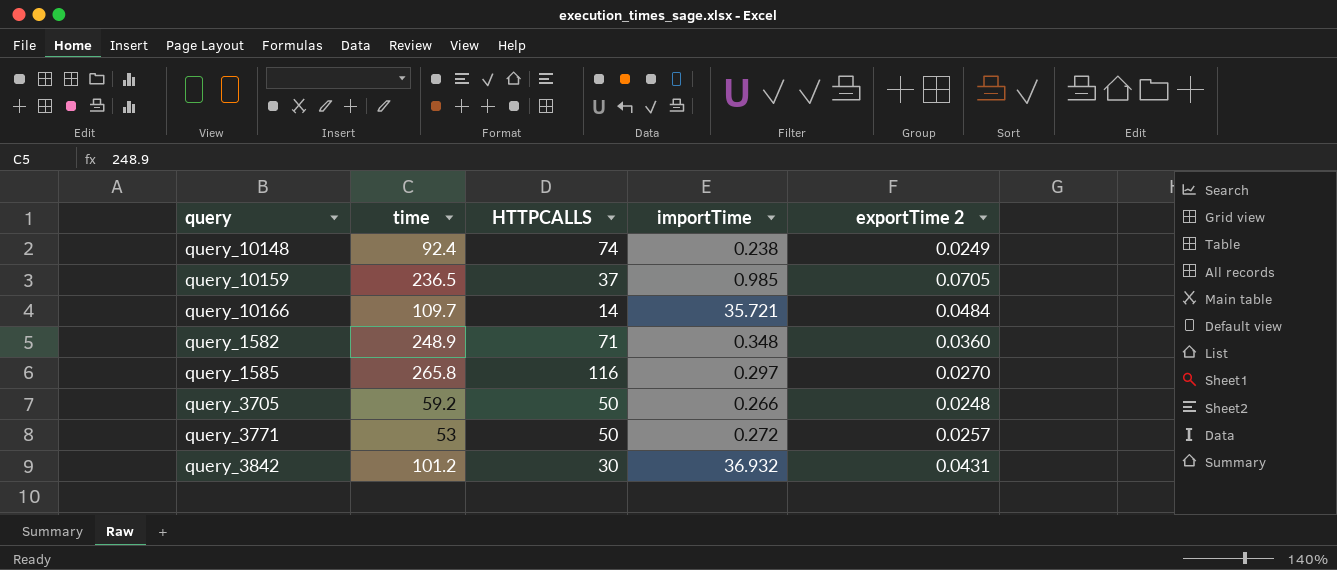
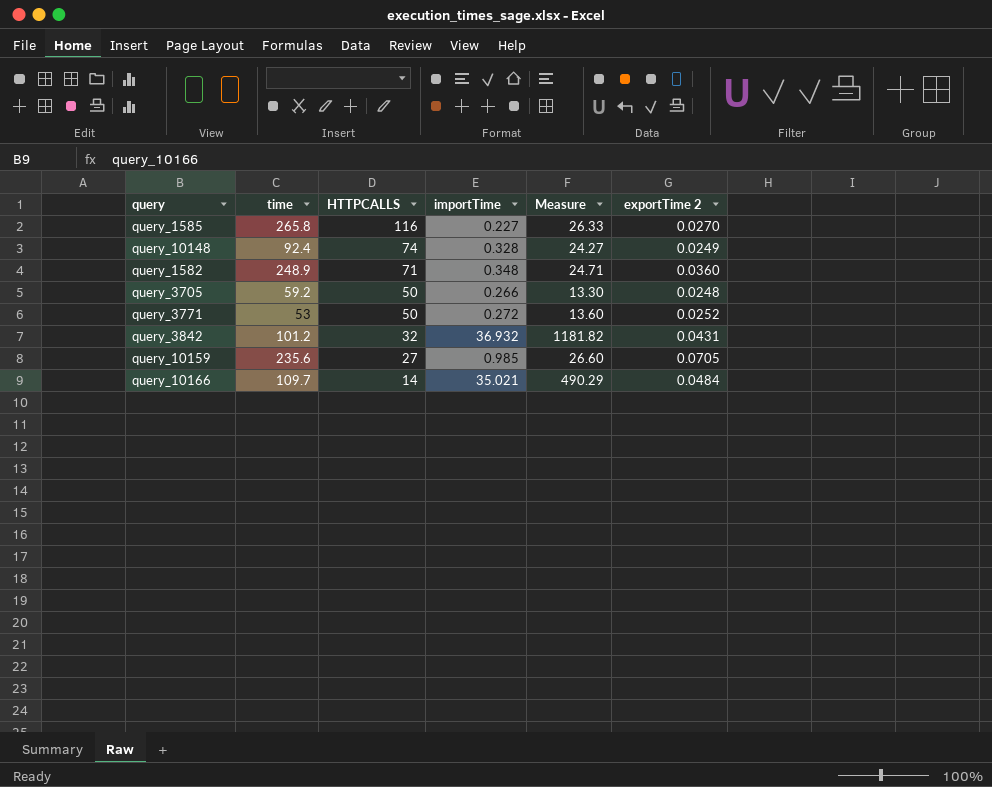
row order: none -> HTTPCALLS descending
column Measure | formula: none -> [HTTPCALLS] * [importTime]
query_1585 | importTime: 0.297 -> 0.227
query_10148 | importTime: 0.238 -> 0.328
query_3771 | exportTime 2: 0.0257 -> 0.0252
query_3842 | HTTPCALLS: 30 -> 32
query_10159 | time: 236.5 -> 235.6
query_10159 | HTTPCALLS: 37 -> 27
query_10166 | importTime: 35.721 -> 35.021

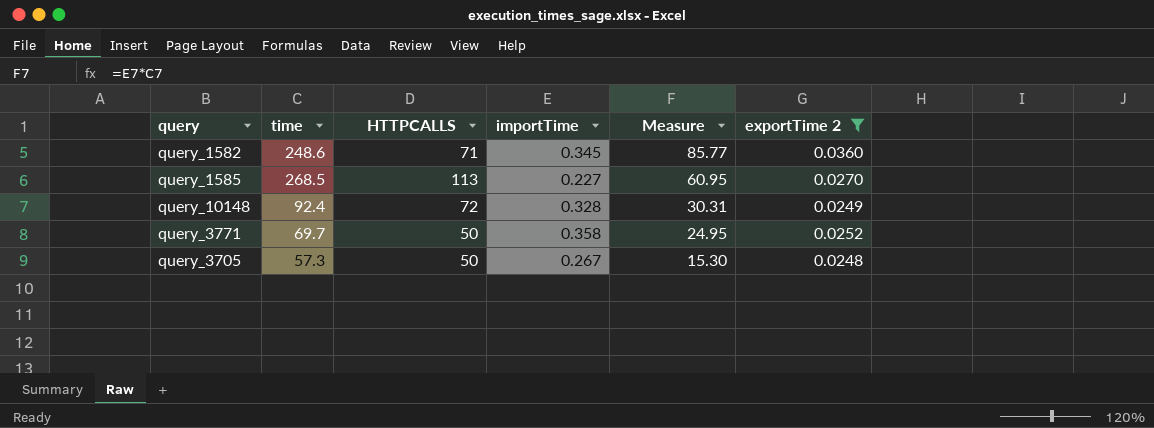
filter: none -> exportTime 2 <= 0.0360
row order: HTTPCALLS descending -> Measure descending
column Measure | formula: [HTTPCALLS] * [importTime] -> [time] * [importTime]
query_1582 | time: 248.9 -> 248.6
query_1582 | importTime: 0.348 -> 0.345
query_1585 | time: 265.8 -> 268.5
query_1585 | HTTPCALLS: 116 -> 113
query_10148 | HTTPCALLS: 74 -> 72
query_3771 | time: 53 -> 69.7
query_3771 | importTime: 0.272 -> 0.358
query_3705 | time: 59.2 -> 57.3
query_3705 | importTime: 0.266 -> 0.267

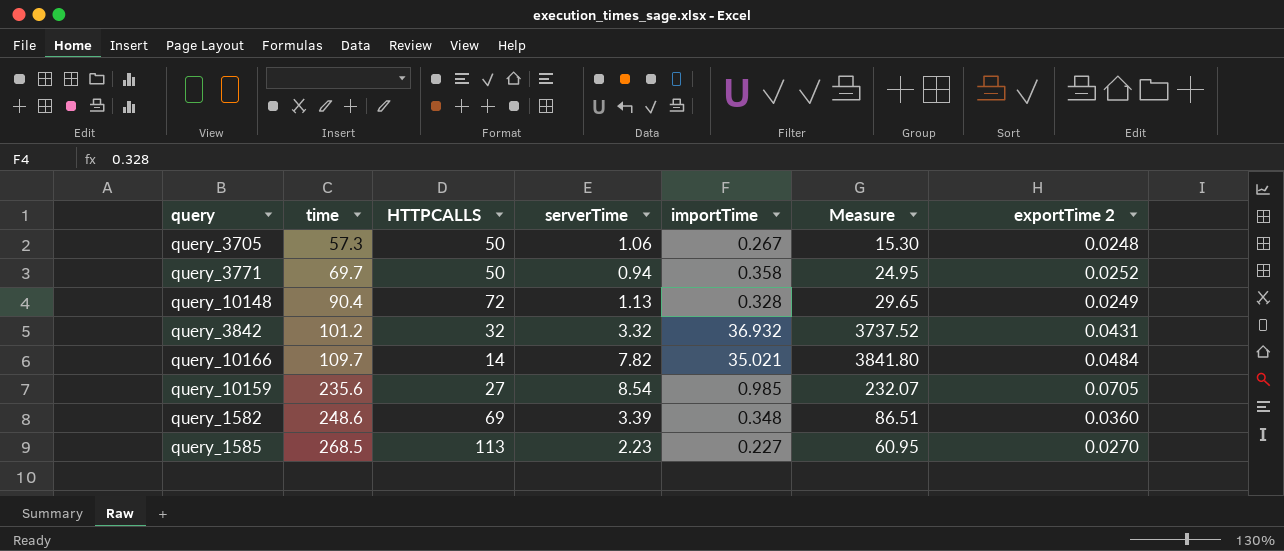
filter: exportTime 2 <= 0.0360 -> none
row order: Measure descending -> time ascending
column serverTime | position: none -> 4
query_10148 | time: 92.4 -> 90.4
query_10148 | Measure: 30.31 -> 29.65
query_1582 | HTTPCALLS: 71 -> 69
query_1582 | importTime: 0.345 -> 0.348
query_1582 | Measure: 85.77 -> 86.51

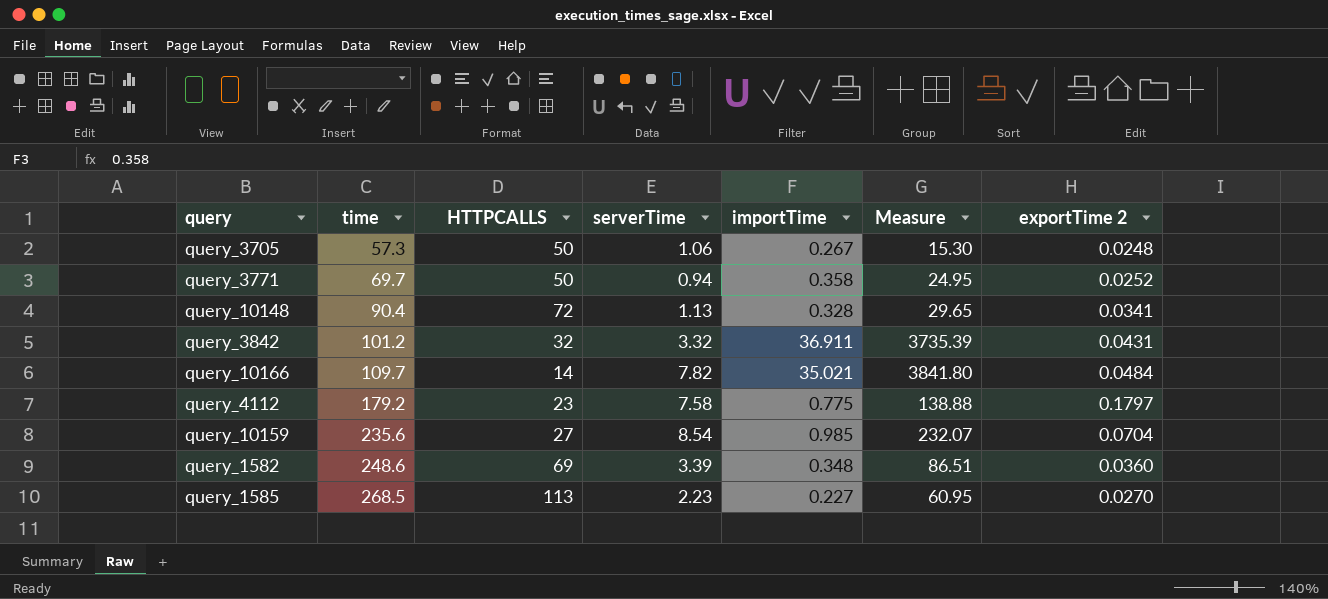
query_10148 | exportTime 2: 0.0249 -> 0.0341
query_3842 | importTime: 36.932 -> 36.911
query_3842 | Measure: 3737.52 -> 3735.39
row query_4112: none -> 179.2 | 23 | 7.58 | 0.775 | 138.88 | 0.1797
query_10159 | exportTime 2: 0.0705 -> 0.0704

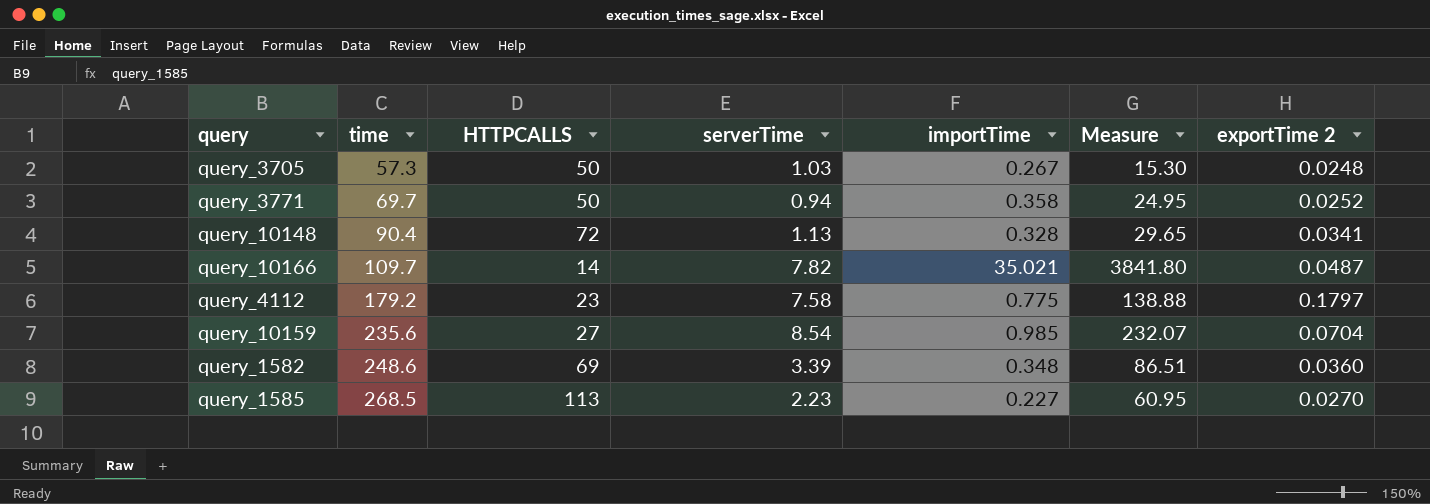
row query_3842: 101.2 | 32 | 3.32 | 36.911 | 3735.39 | 0.0431 -> none
query_3705 | serverTime: 1.06 -> 1.03
query_10166 | exportTime 2: 0.0484 -> 0.0487

